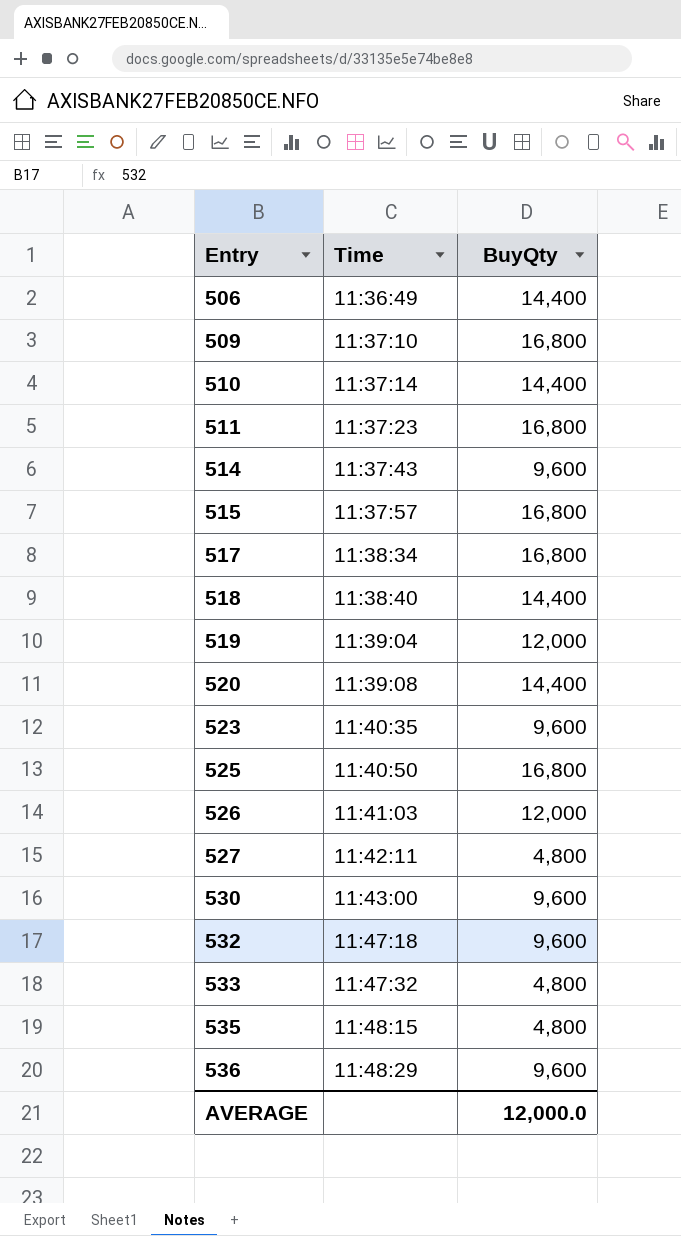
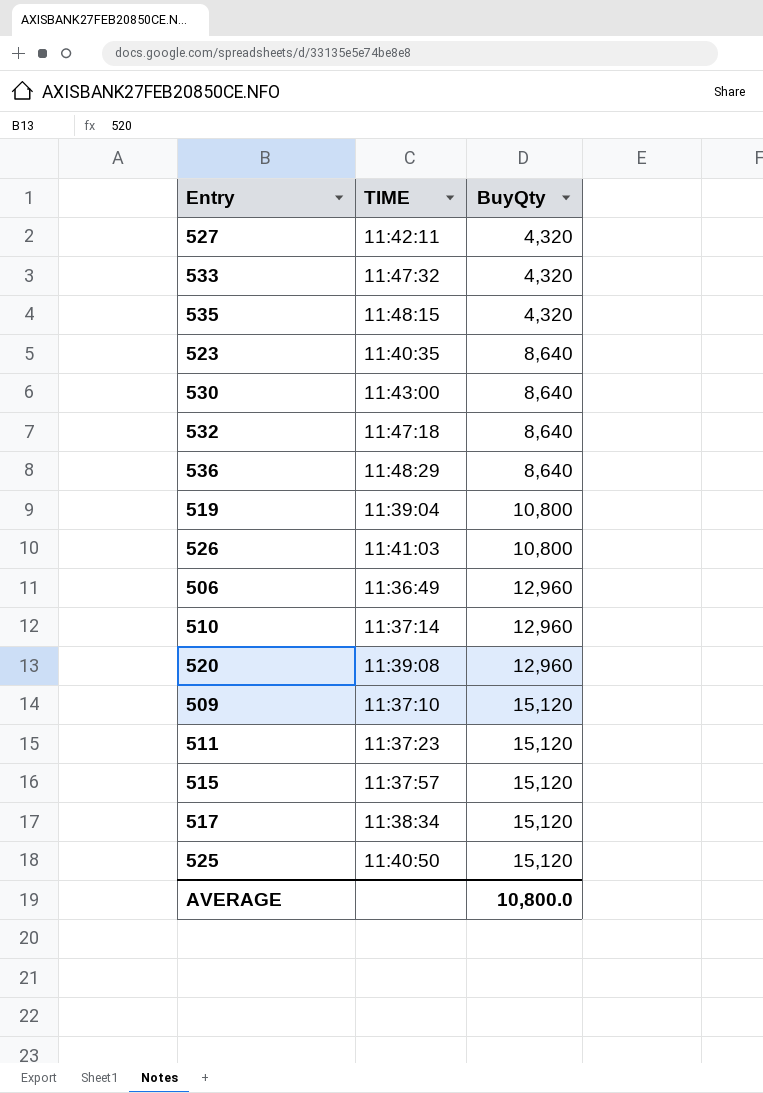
row order: Entry ascending -> BuyQty ascending
column name: Time -> TIME
row 514: 11:37:43 | 9,600 -> none
row 518: 11:38:40 | 14,400 -> none
527 | BuyQty: 4,800 -> 4,320
533 | BuyQty: 4,800 -> 4,320
535 | BuyQty: 4,800 -> 4,320
523 | BuyQty: 9,600 -> 8,640
530 | BuyQty: 9,600 -> 8,640
532 | BuyQty: 9,600 -> 8,640
536 | BuyQty: 9,600 -> 8,640
519 | BuyQty: 12,000 -> 10,800
526 | BuyQty: 12,000 -> 10,800
506 | BuyQty: 14,400 -> 12,960
510 | BuyQty: 14,400 -> 12,960
520 | BuyQty: 14,400 -> 12,960
509 | BuyQty: 16,800 -> 15,120
511 | BuyQty: 16,800 -> 15,120
515 | BuyQty: 16,800 -> 15,120
517 | BuyQty: 16,800 -> 15,120
525 | BuyQty: 16,800 -> 15,120
AVERAGE | BuyQty: 12,000.0 -> 10,800.0

